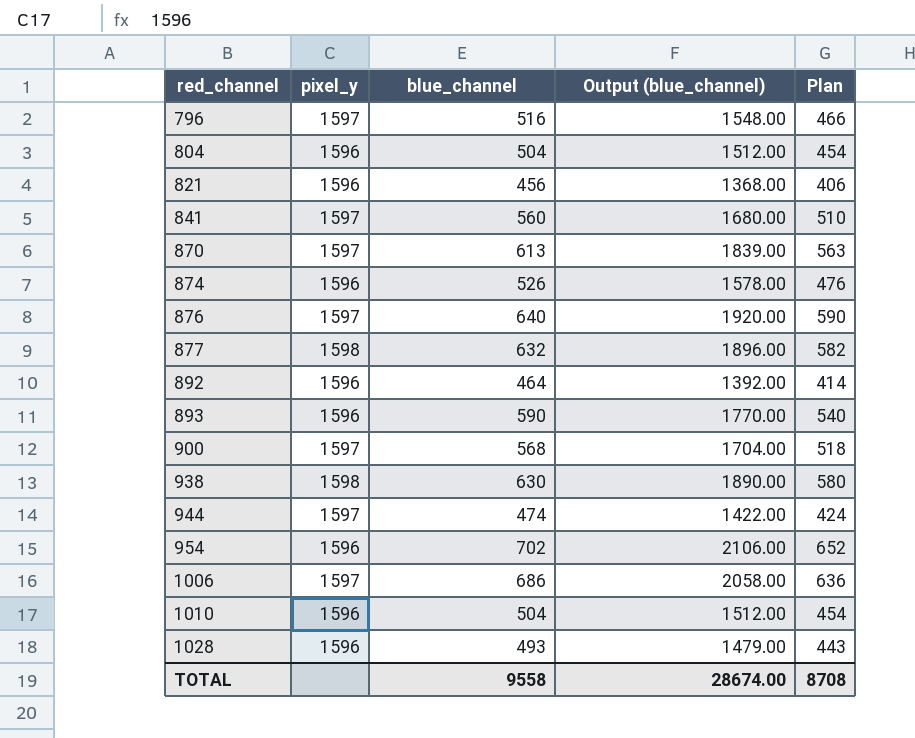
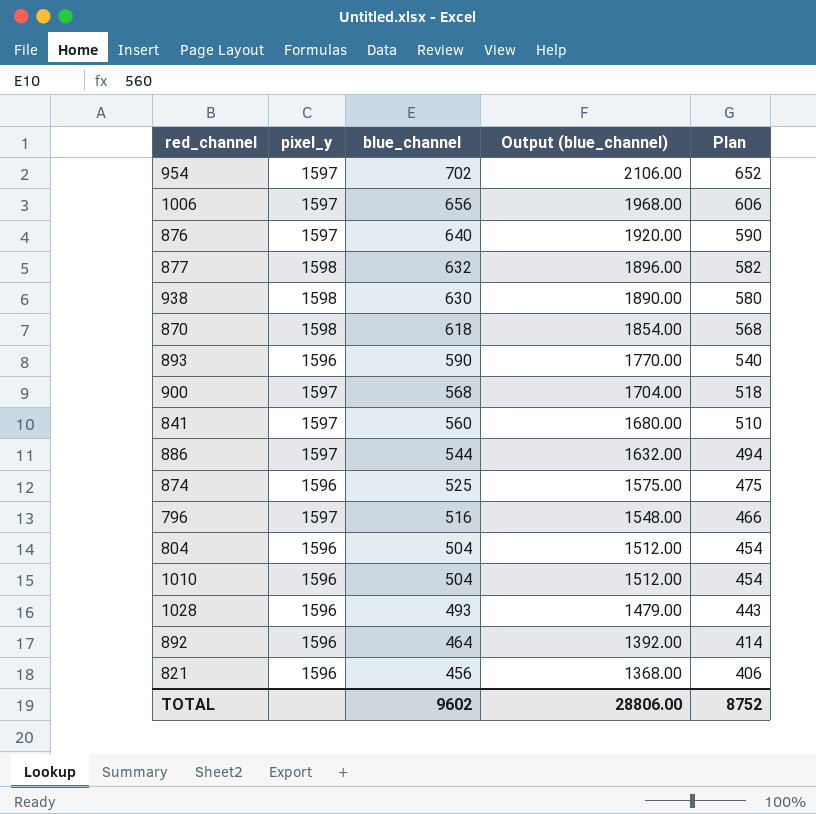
row order: red_channel ascending -> blue_channel descending
row 944: 1597 | 474 | 1422.00 | 424 -> none
954 | pixel_y: 1596 -> 1597
1006 | blue_channel: 686 -> 656
1006 | Output (blue_channel): 2058.00 -> 1968.00
1006 | Plan: 636 -> 606
870 | pixel_y: 1597 -> 1598
870 | blue_channel: 613 -> 618
870 | Output (blue_channel): 1839.00 -> 1854.00
870 | Plan: 563 -> 568
row 886: none -> 1597 | 544 | 1632.00 | 494
874 | blue_channel: 526 -> 525
874 | Output (blue_channel): 1578.00 -> 1575.00
874 | Plan: 476 -> 475
TOTAL | blue_channel: 9558 -> 9602
TOTAL | Output (blue_channel): 28674.00 -> 28806.00
TOTAL | Plan: 8708 -> 8752

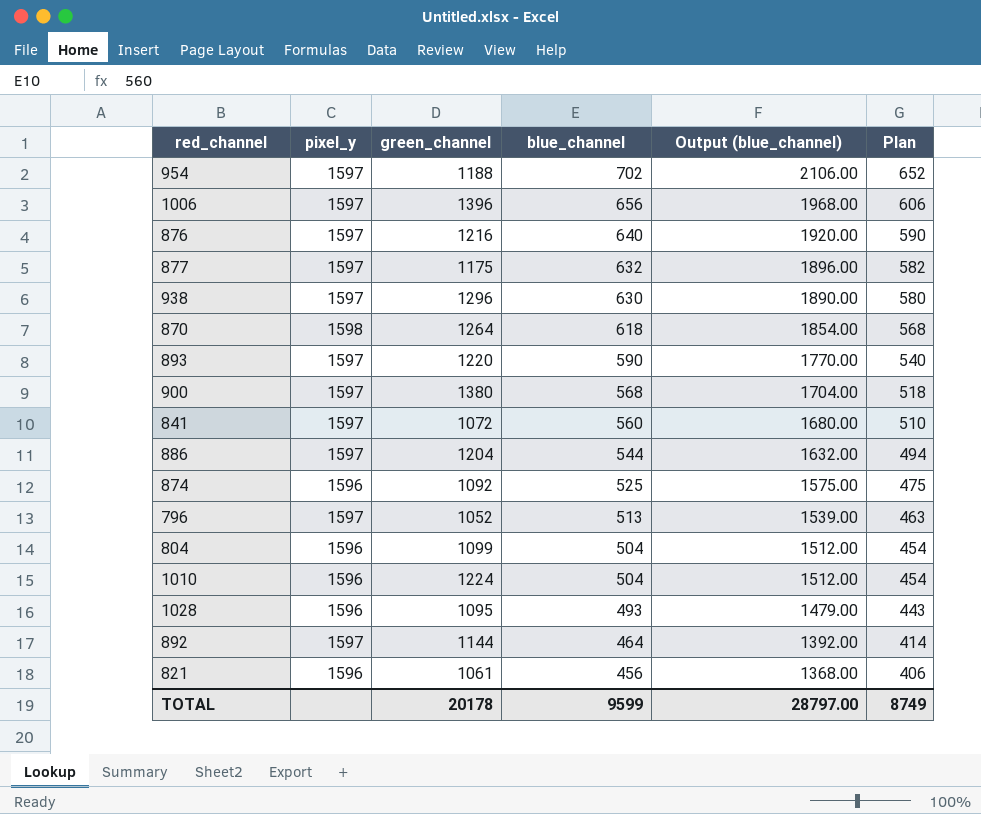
column green_channel | position: none -> 3
877 | pixel_y: 1598 -> 1597
938 | pixel_y: 1598 -> 1597
893 | pixel_y: 1596 -> 1597
796 | blue_channel: 516 -> 513
796 | Output (blue_channel): 1548.00 -> 1539.00
796 | Plan: 466 -> 463
892 | pixel_y: 1596 -> 1597
TOTAL | blue_channel: 9602 -> 9599
TOTAL | Output (blue_channel): 28806.00 -> 28797.00
TOTAL | Plan: 8752 -> 8749

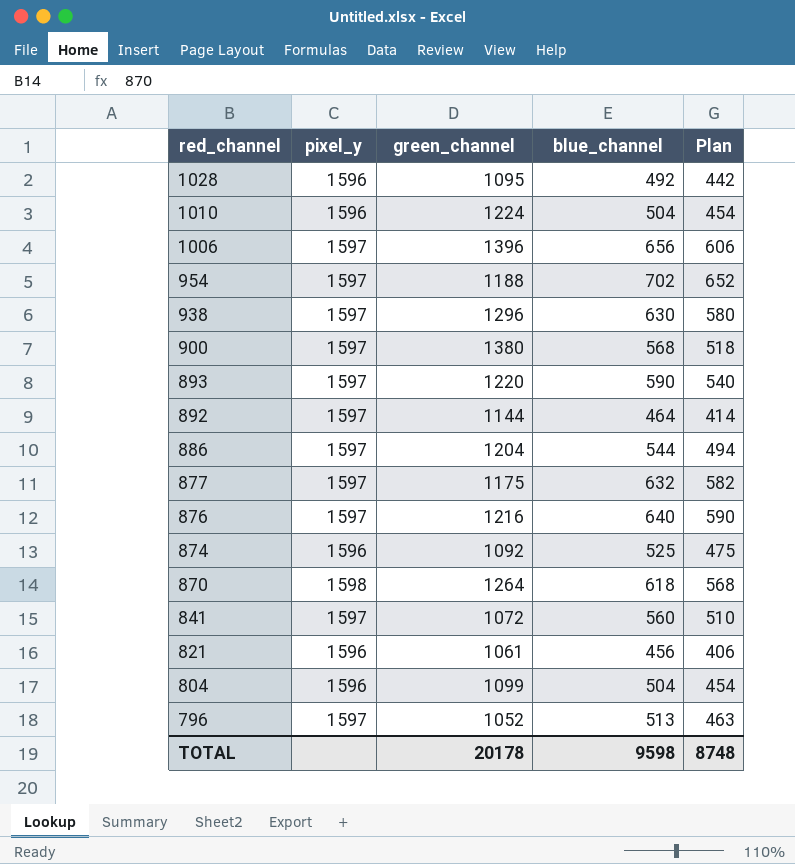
row order: blue_channel descending -> red_channel descending
column Output (blue_channel) | formula: [blue_channel] * 3 -> none
1028 | blue_channel: 493 -> 492
1028 | Plan: 443 -> 442
TOTAL | blue_channel: 9599 -> 9598
TOTAL | Plan: 8749 -> 8748

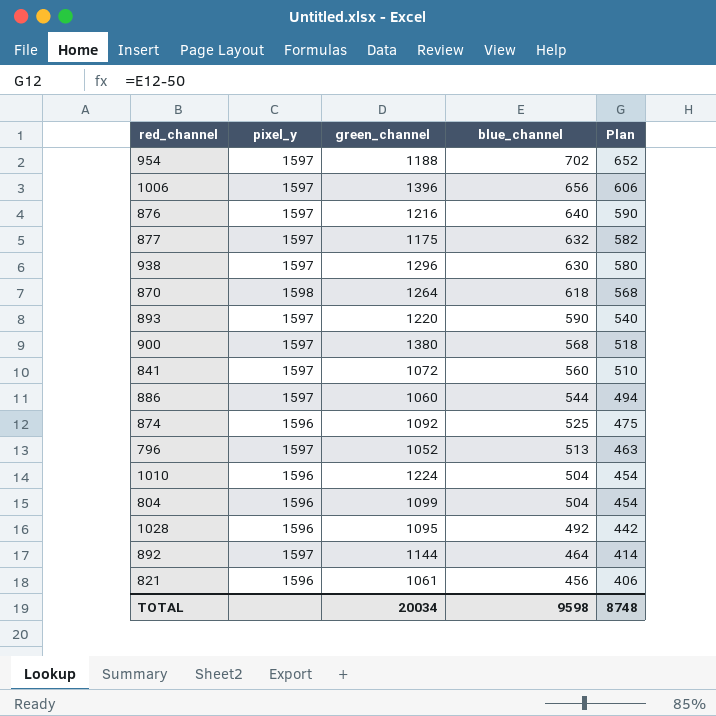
row order: red_channel descending -> blue_channel descending
886 | green_channel: 1204 -> 1060
TOTAL | green_channel: 20178 -> 20034

